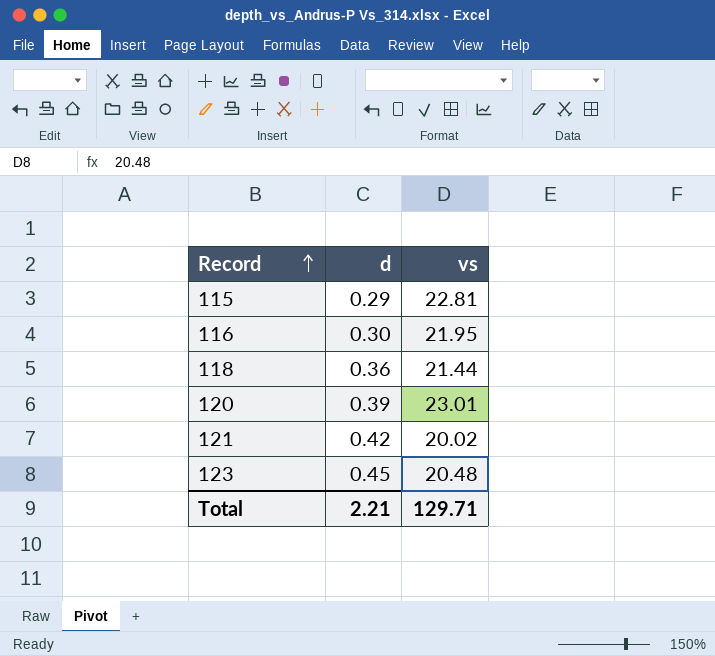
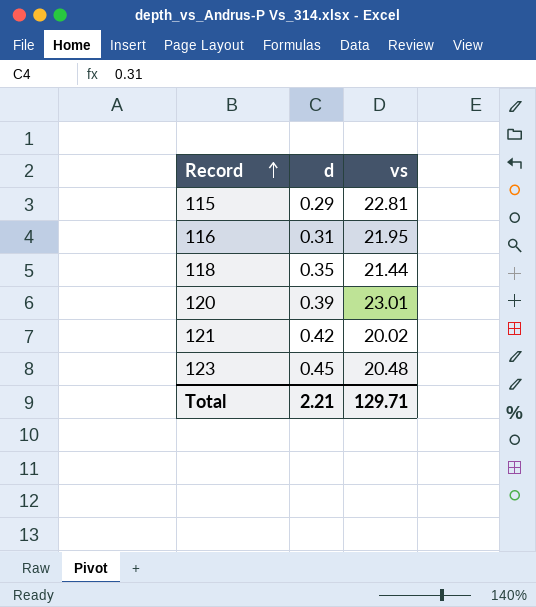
116 | d: 0.30 -> 0.31
118 | d: 0.36 -> 0.35

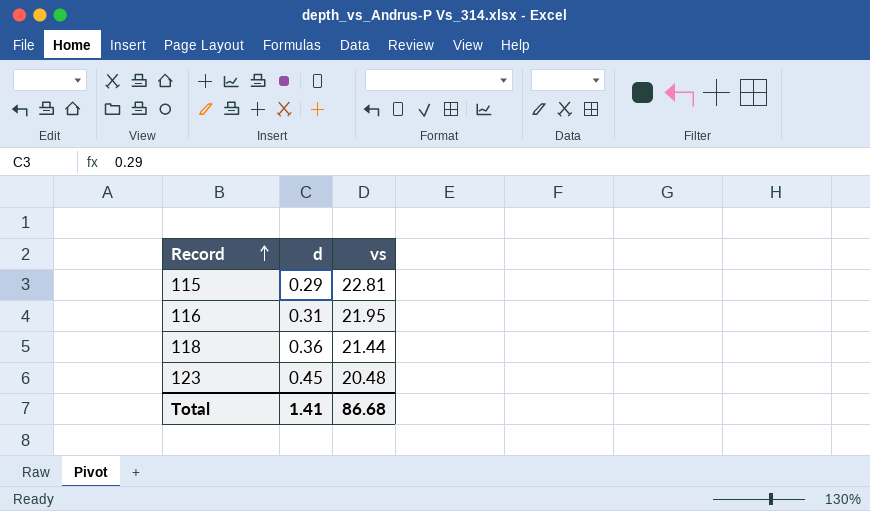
row 120: 0.39 | 23.01 -> none
row 121: 0.42 | 20.02 -> none
118 | d: 0.35 -> 0.36
Total | d: 2.21 -> 1.41
Total | vs: 129.71 -> 86.68

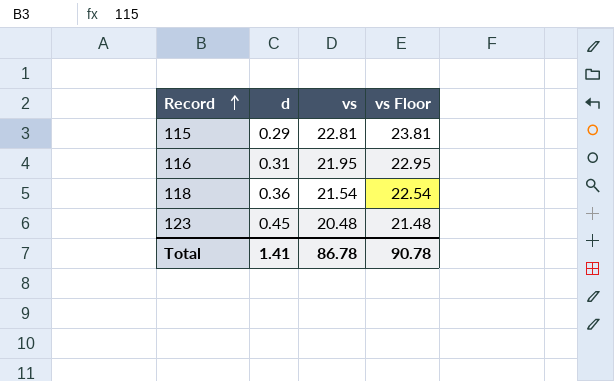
column vs Floor | formula: none -> [vs] + 1
118 | vs: 21.44 -> 21.54
Total | vs: 86.68 -> 86.78

